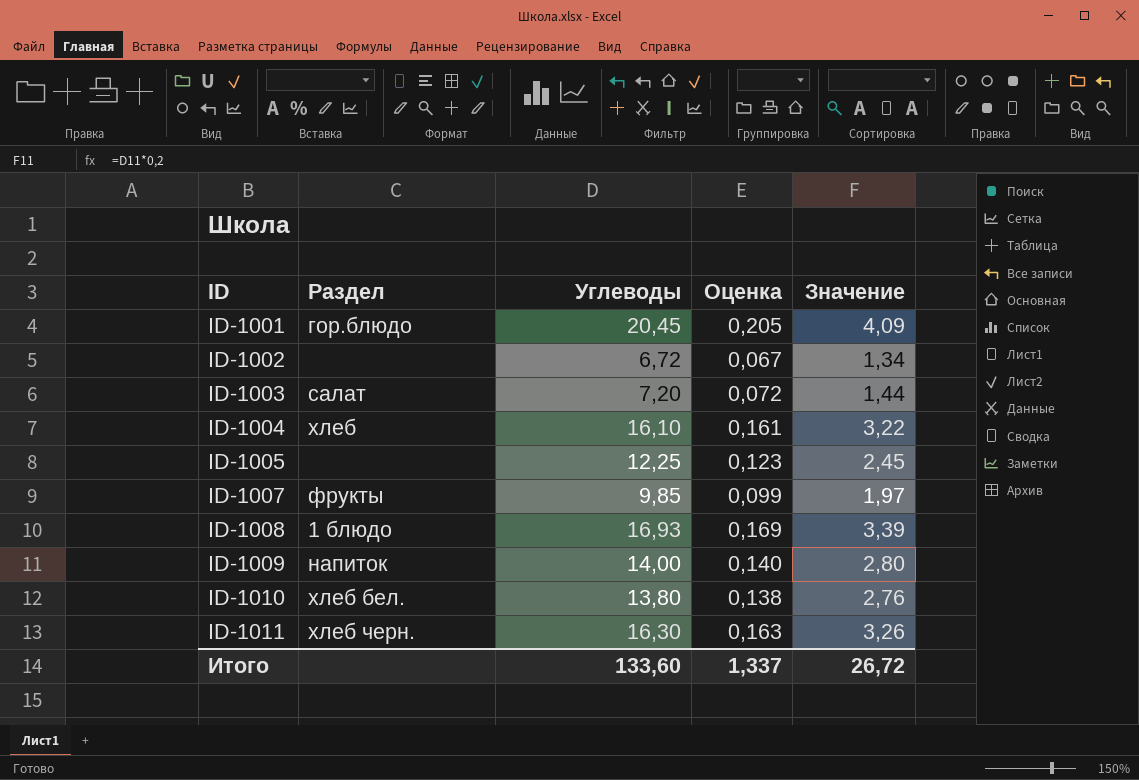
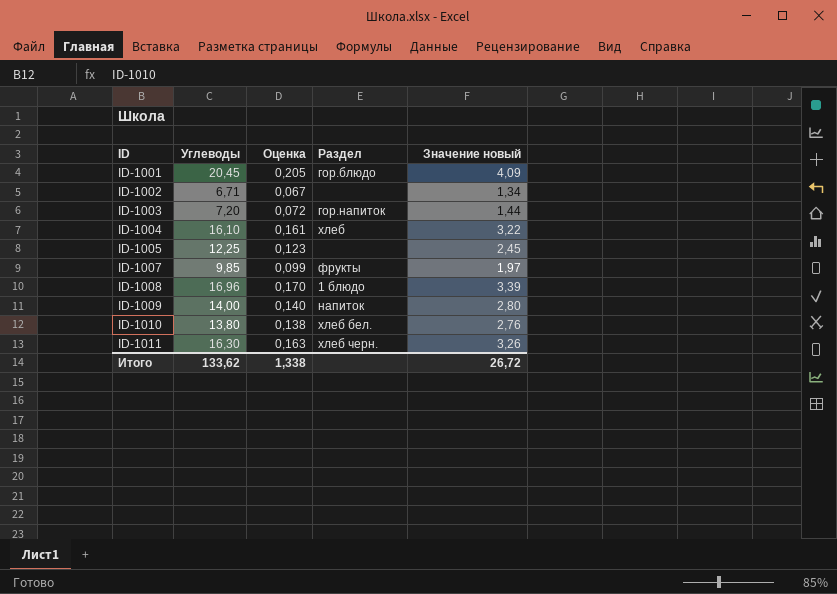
column Раздел | position: 2 -> 4
column name: Значение -> Значение новый
ID-1002 | Углеводы: 6,72 -> 6,71
ID-1003 | Раздел: салат -> гор.напиток
ID-1008 | Углеводы: 16,93 -> 16,96
ID-1008 | Оценка: 0,169 -> 0,170
Итого | Углеводы: 133,60 -> 133,62
Итого | Оценка: 1,337 -> 1,338

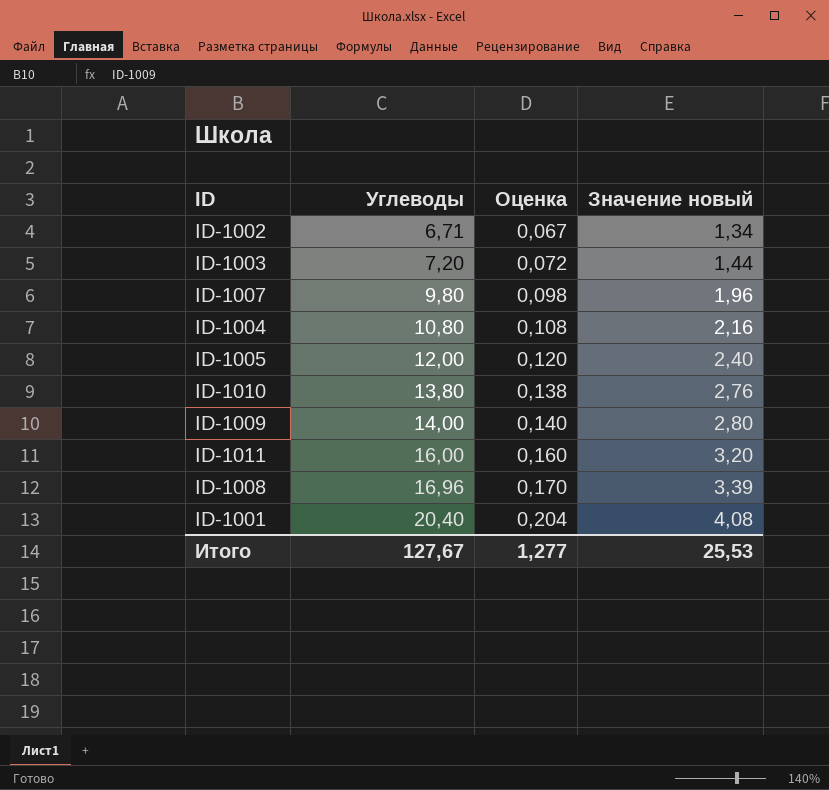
row order: ID ascending -> Углеводы ascending
column Раздел | position: 4 -> none
ID-1007 | Углеводы: 9,85 -> 9,80
ID-1007 | Оценка: 0,099 -> 0,098
ID-1007 | Значение новый: 1,97 -> 1,96
ID-1004 | Углеводы: 16,10 -> 10,80
ID-1004 | Оценка: 0,161 -> 0,108
ID-1004 | Значение новый: 3,22 -> 2,16
ID-1005 | Углеводы: 12,25 -> 12,00
ID-1005 | Оценка: 0,123 -> 0,120
ID-1005 | Значение новый: 2,45 -> 2,40
ID-1011 | Углеводы: 16,30 -> 16,00
ID-1011 | Оценка: 0,163 -> 0,160
ID-1011 | Значение новый: 3,26 -> 3,20
ID-1001 | Углеводы: 20,45 -> 20,40
ID-1001 | Оценка: 0,205 -> 0,204
ID-1001 | Значение новый: 4,09 -> 4,08
Итого | Углеводы: 133,62 -> 127,67
Итого | Оценка: 1,338 -> 1,277
Итого | Значение новый: 26,72 -> 25,53

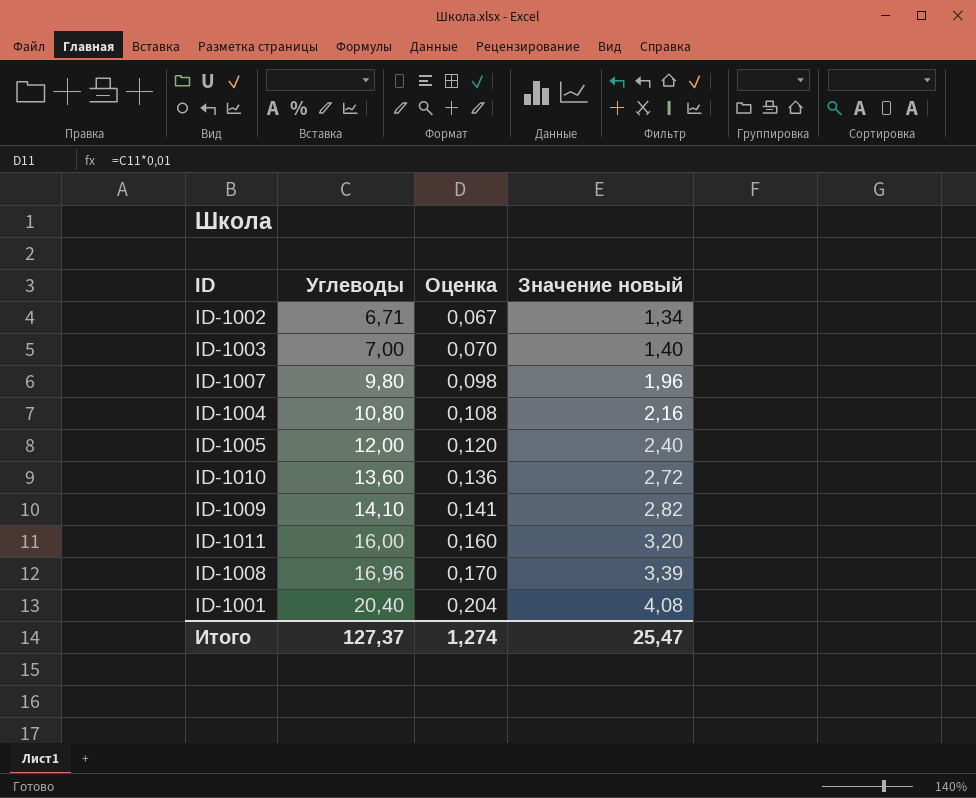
ID-1003 | Углеводы: 7,20 -> 7,00
ID-1003 | Оценка: 0,072 -> 0,070
ID-1003 | Значение новый: 1,44 -> 1,40
ID-1010 | Углеводы: 13,80 -> 13,60
ID-1010 | Оценка: 0,138 -> 0,136
ID-1010 | Значение новый: 2,76 -> 2,72
ID-1009 | Углеводы: 14,00 -> 14,10
ID-1009 | Оценка: 0,140 -> 0,141
ID-1009 | Значение новый: 2,80 -> 2,82
Итого | Углеводы: 127,67 -> 127,37
Итого | Оценка: 1,277 -> 1,274
Итого | Значение новый: 25,53 -> 25,47

